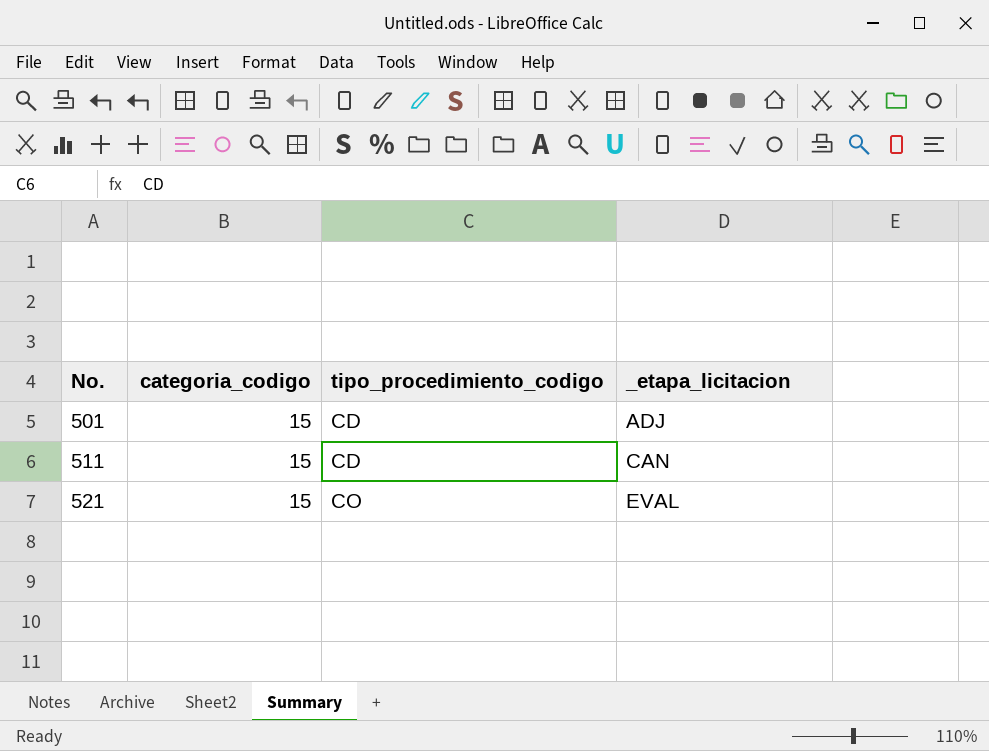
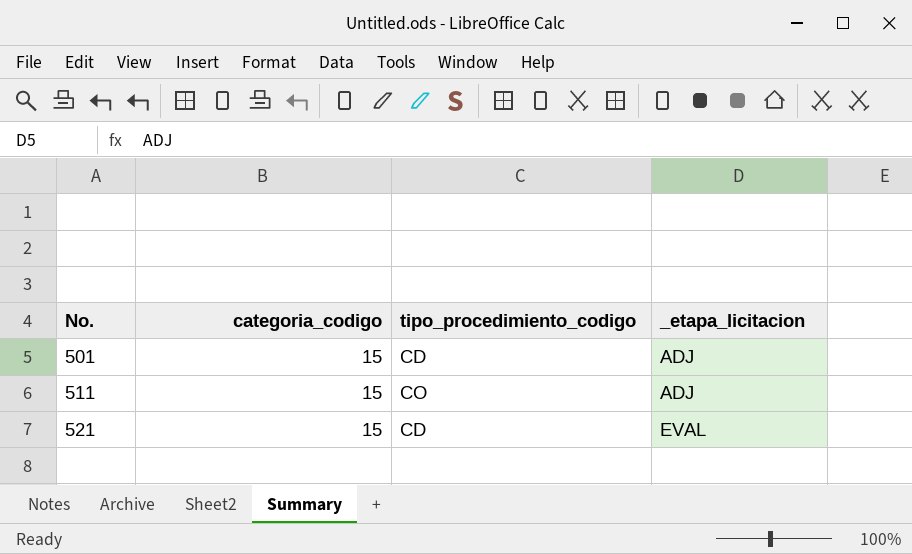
511 | tipo_procedimiento_codigo: CD -> CO
511 | _etapa_licitacion: CAN -> ADJ
521 | tipo_procedimiento_codigo: CO -> CD

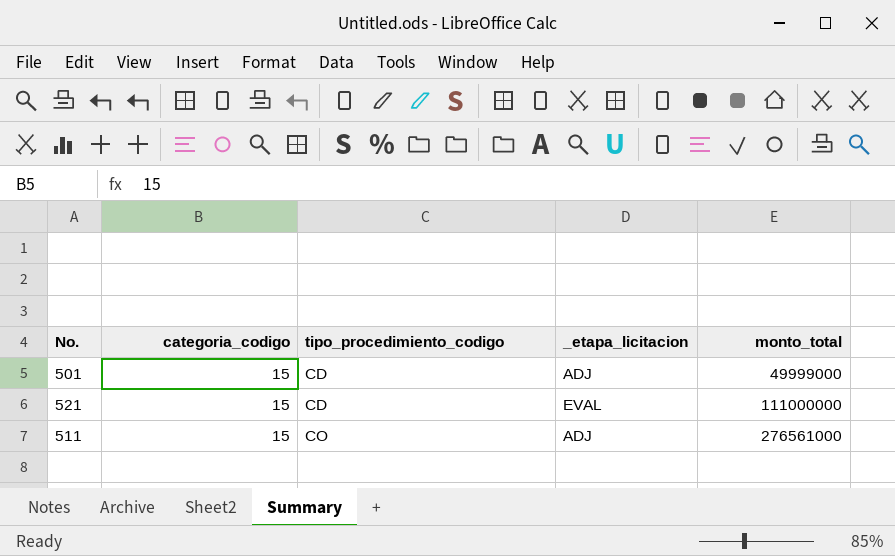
row order: No. ascending -> tipo_procedimiento_codigo ascending
column monto_total | position: none -> 5

